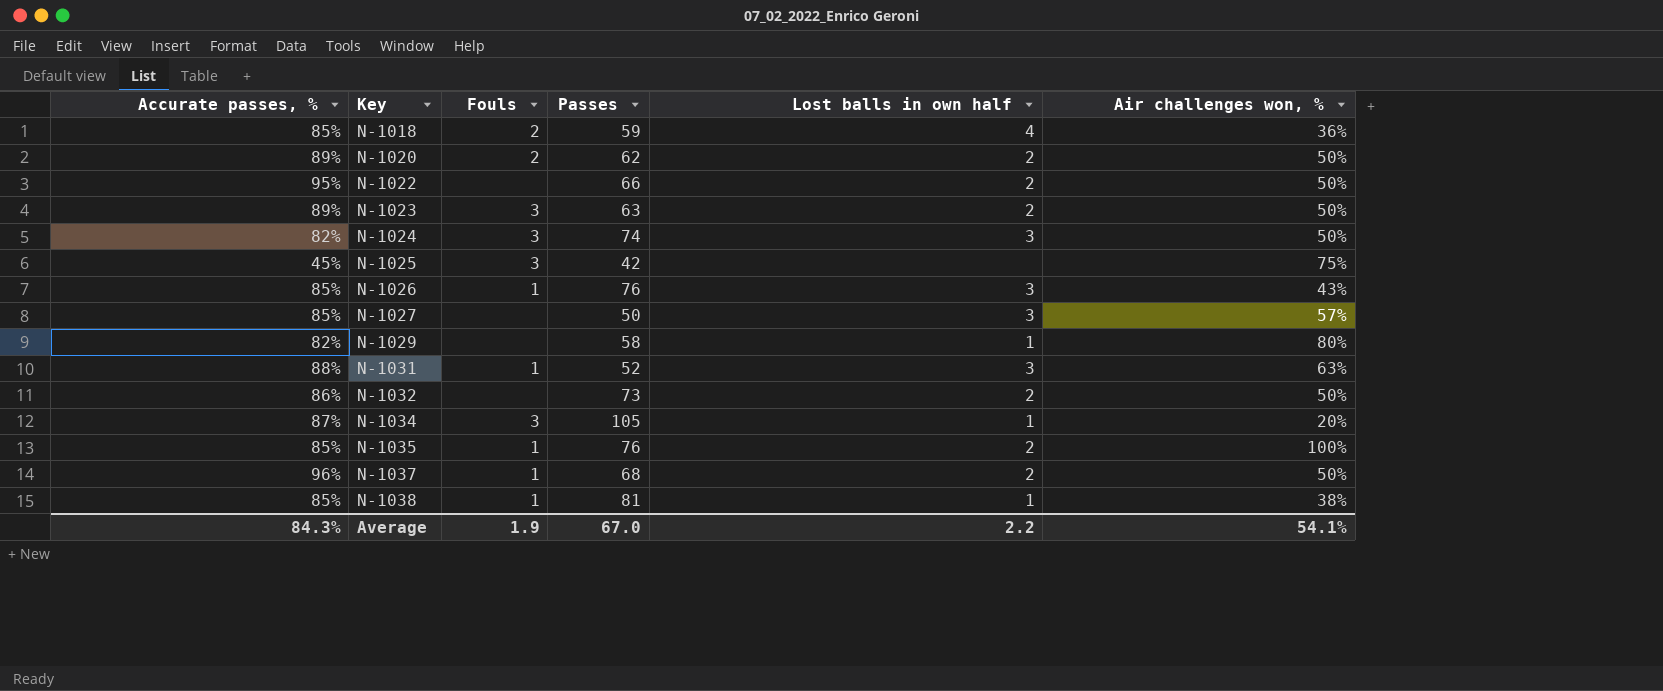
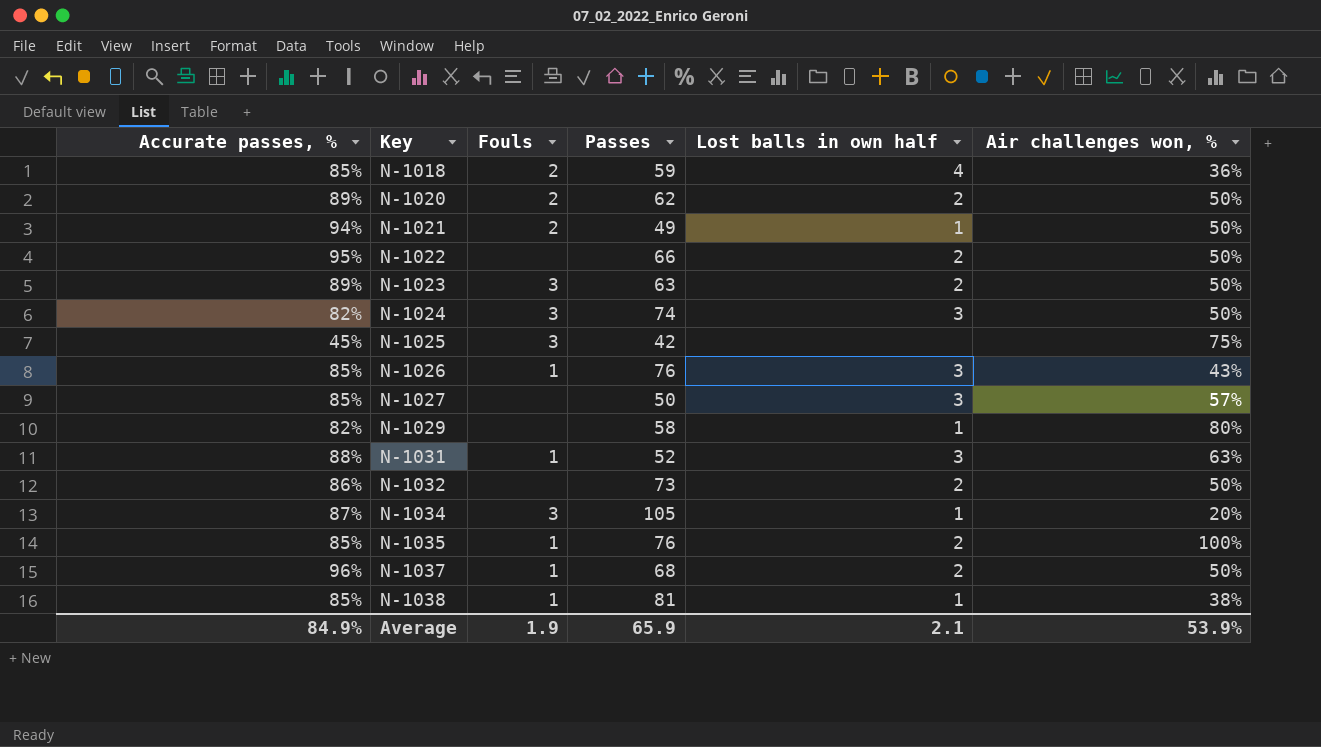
row N-1021: none -> 94% | 2 | 49 | 1 | 50%
Average | Accurate passes, %: 84.3% -> 84.9%
Average | Passes: 67.0 -> 65.9
Average | Lost balls in own half: 2.2 -> 2.1
Average | Air challenges won, %: 54.1% -> 53.9%

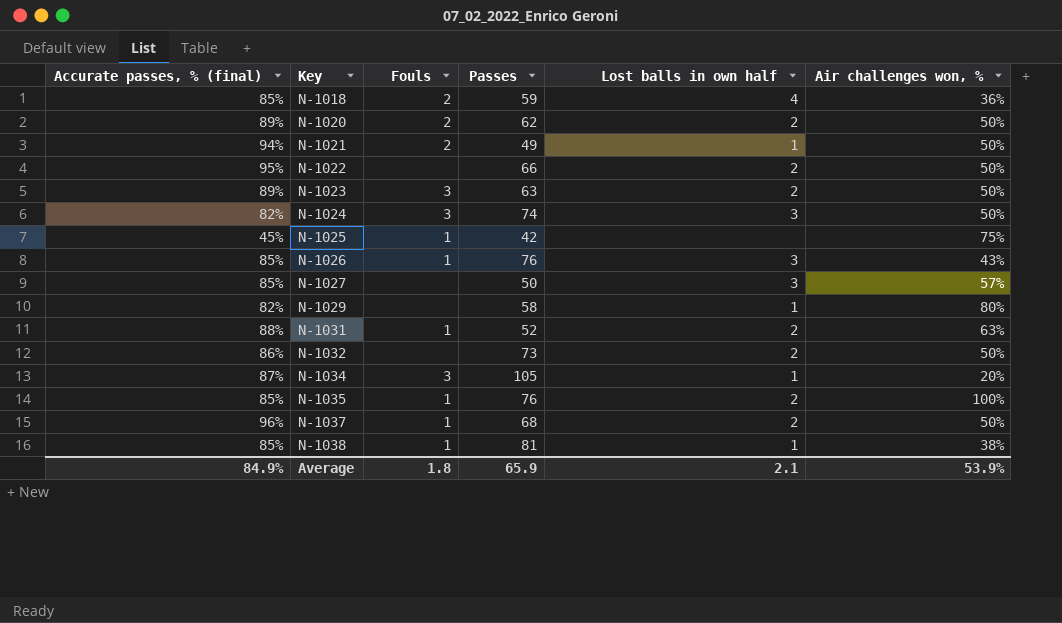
column name: Accurate passes, % -> Accurate passes, % (final)
N-1025 | Fouls: 3 -> 1
N-1031 | Lost balls in own half: 3 -> 2
Average | Fouls: 1.9 -> 1.8

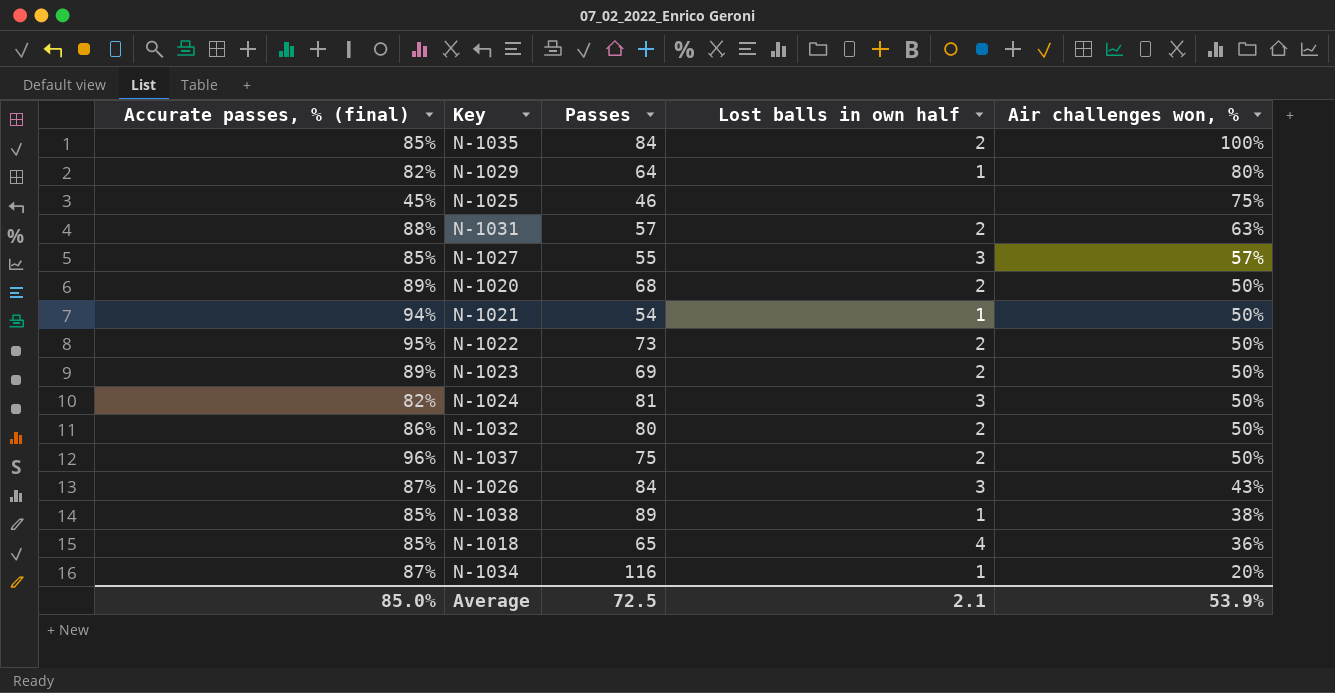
row order: Key ascending -> Air challenges won, % descending
column Fouls | position: 3 -> none
N-1035 | Passes: 76 -> 84
N-1029 | Passes: 58 -> 64
N-1025 | Passes: 42 -> 46
N-1031 | Passes: 52 -> 57
N-1027 | Passes: 50 -> 55
N-1020 | Passes: 62 -> 68
N-1021 | Passes: 49 -> 54
N-1022 | Passes: 66 -> 73
N-1023 | Passes: 63 -> 69
N-1024 | Passes: 74 -> 81
N-1032 | Passes: 73 -> 80
N-1037 | Passes: 68 -> 75
N-1026 | Accurate passes, % (final): 85% -> 87%
N-1026 | Passes: 76 -> 84
N-1038 | Passes: 81 -> 89
N-1018 | Passes: 59 -> 65
N-1034 | Passes: 105 -> 116
Average | Accurate passes, % (final): 84.9% -> 85.0%
Average | Passes: 65.9 -> 72.5

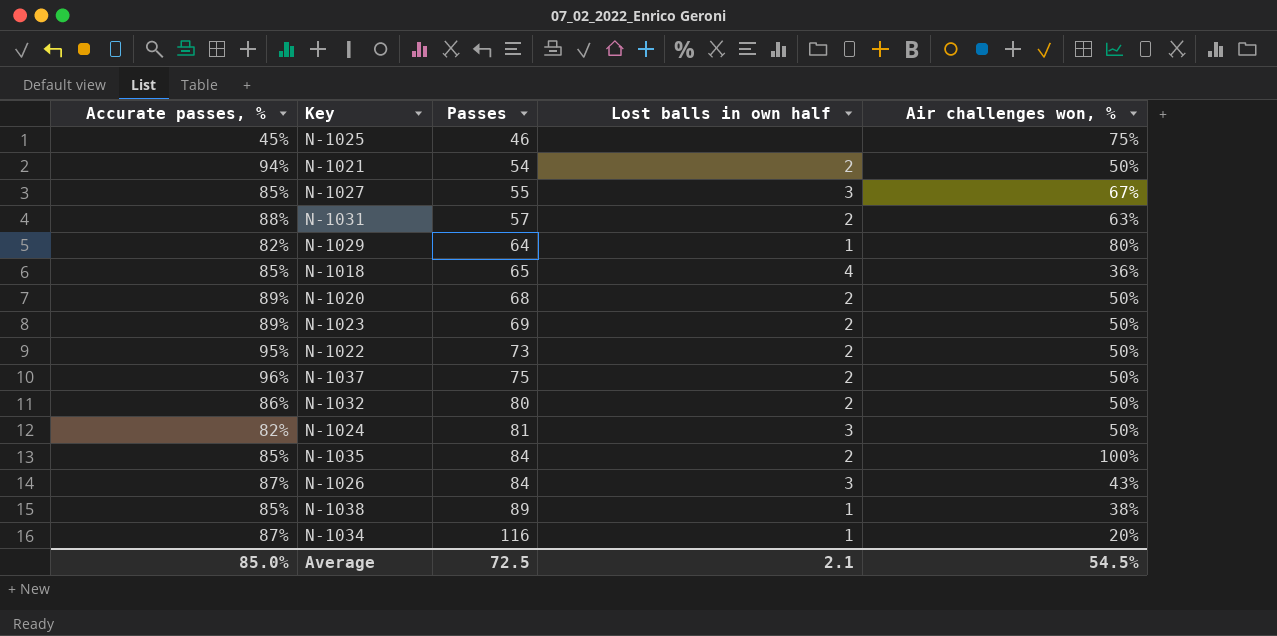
row order: Air challenges won, % descending -> Passes ascending
column name: Accurate passes, % (final) -> Accurate passes, %
N-1021 | Lost balls in own half: 1 -> 2
N-1027 | Air challenges won, %: 57% -> 67%
Average | Air challenges won, %: 53.9% -> 54.5%

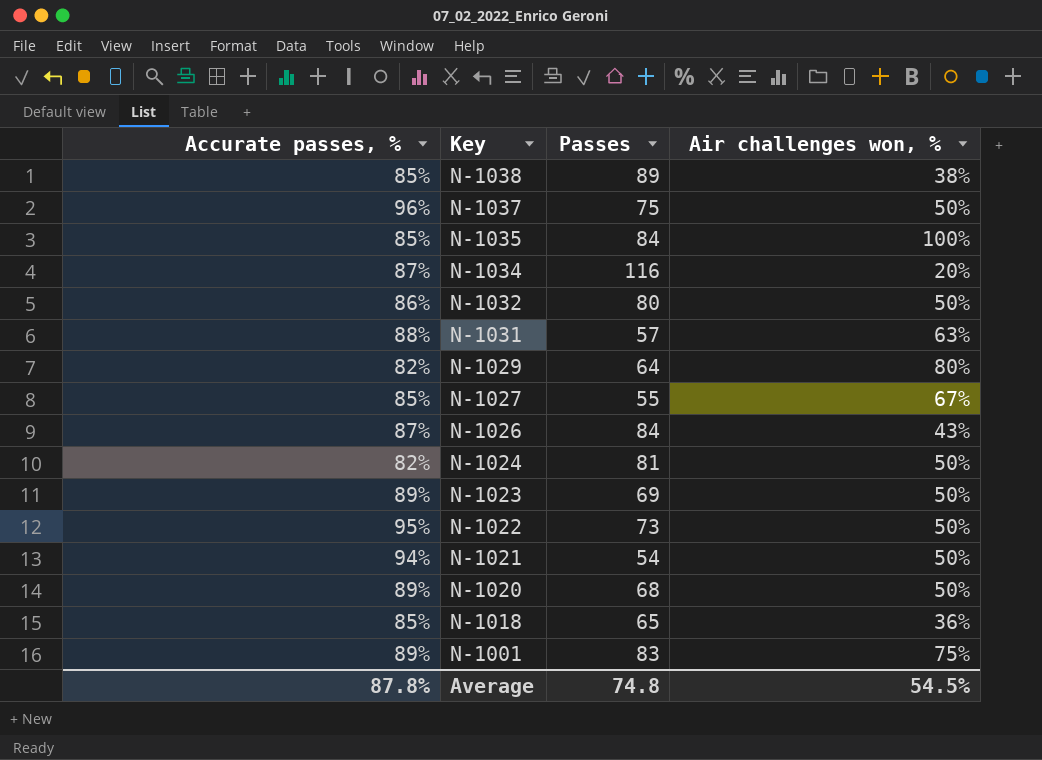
row order: Passes ascending -> Key descending
column Lost balls in own half | position: 4 -> none
row N-1025: 45% | 46 | none | 75% -> none
row N-1001: none -> 89% | 83 | 75%
Average | Accurate passes, %: 85.0% -> 87.8%
Average | Passes: 72.5 -> 74.8

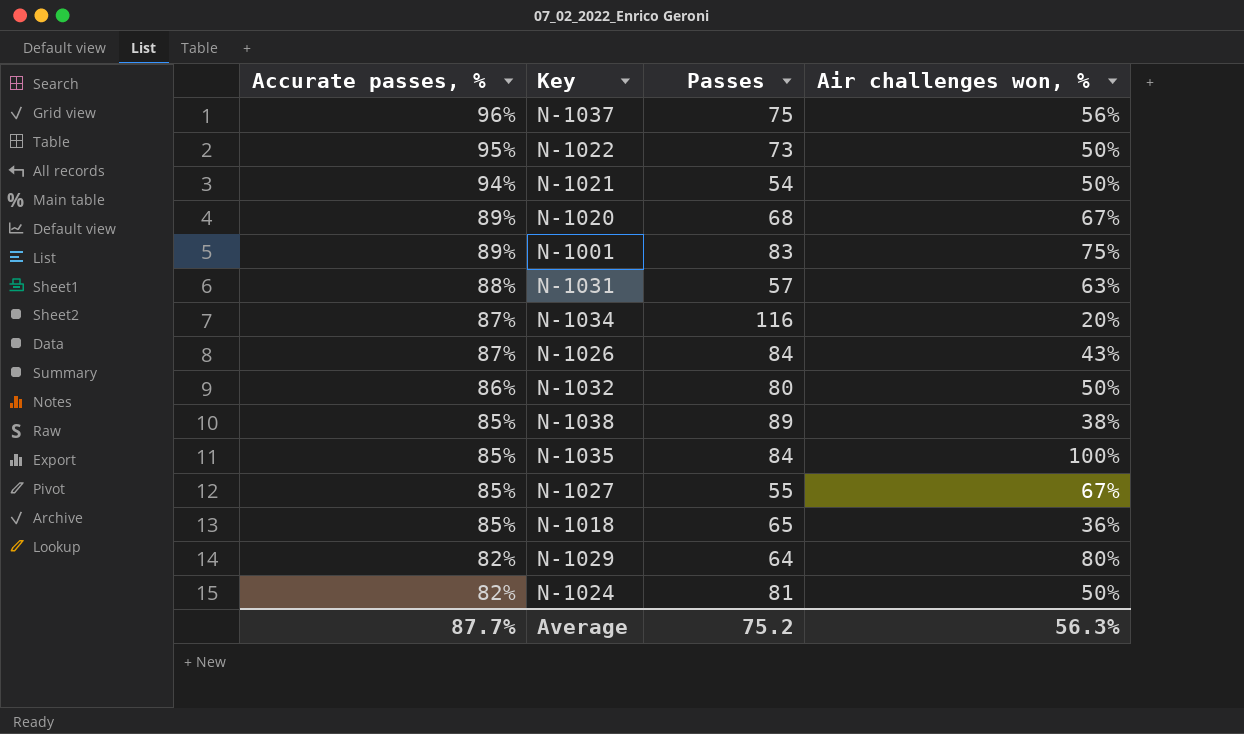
row order: Key descending -> Accurate passes, % descending
row N-1023: 89% | 69 | 50% -> none
N-1037 | Air challenges won, %: 50% -> 56%
N-1020 | Air challenges won, %: 50% -> 67%
Average | Accurate passes, %: 87.8% -> 87.7%
Average | Passes: 74.8 -> 75.2
Average | Air challenges won, %: 54.5% -> 56.3%

